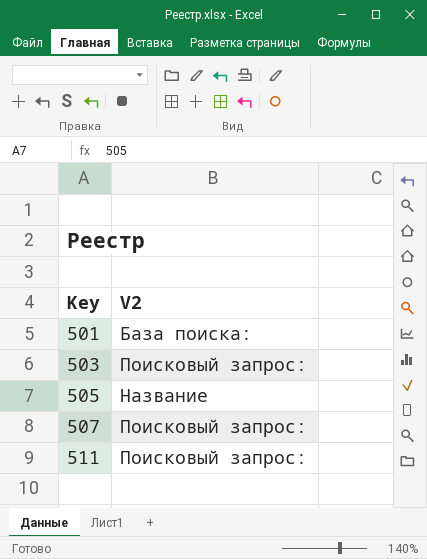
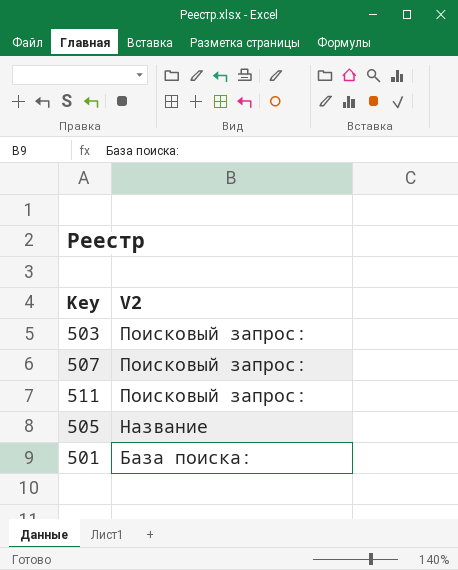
row order: Key ascending -> V2 descending

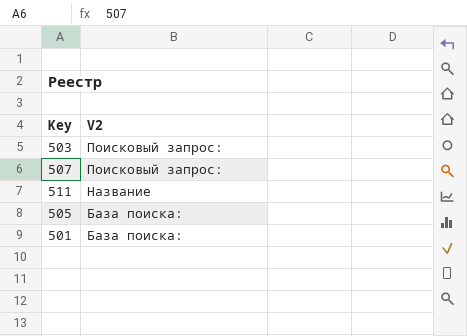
511 | V2: Поисковый запрос: -> Название
505 | V2: Название -> База поиска:

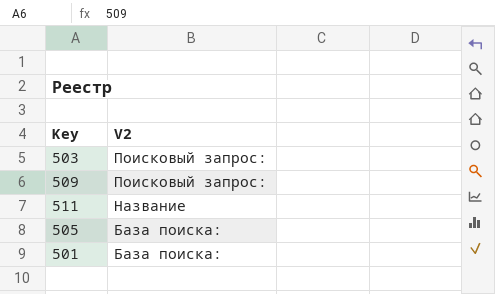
row 507: Поисковый запрос: -> none
row 509: none -> Поисковый запрос:

